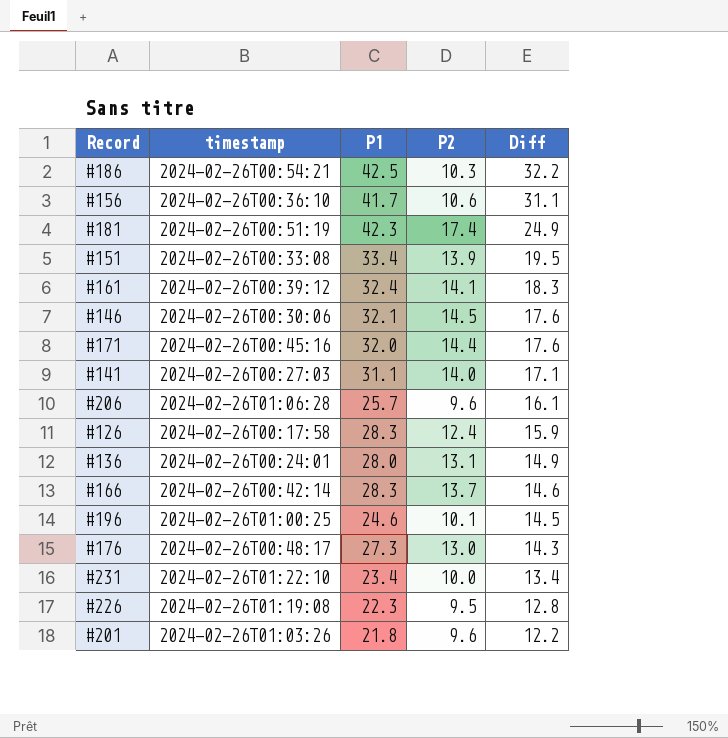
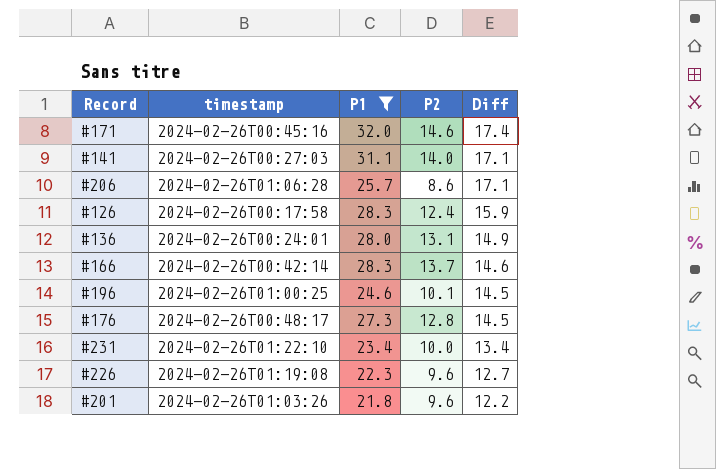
filter: none -> P1 <= 32.0
#171 | P2: 14.4 -> 14.6
#171 | Diff: 17.6 -> 17.4
#206 | P2: 9.6 -> 8.6
#206 | Diff: 16.1 -> 17.1
#176 | P2: 13.0 -> 12.8
#176 | Diff: 14.3 -> 14.5
#226 | P2: 9.5 -> 9.6
#226 | Diff: 12.8 -> 12.7

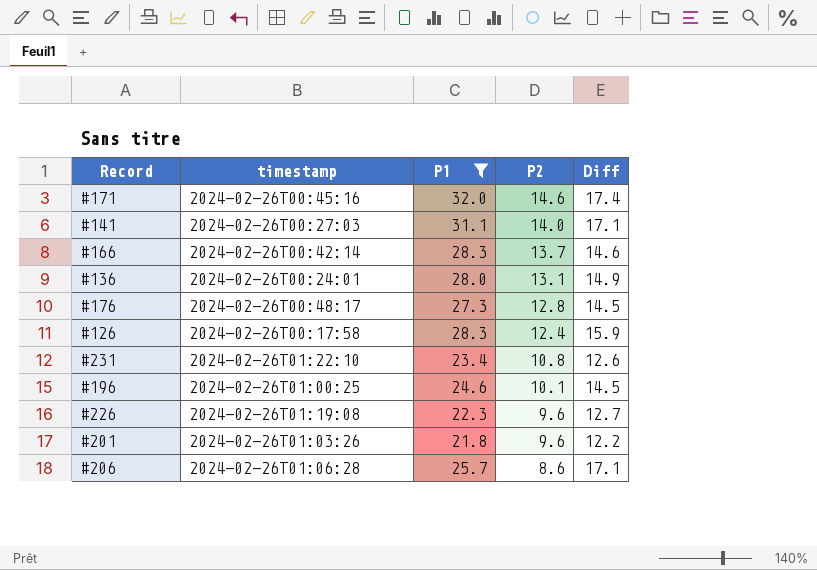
row order: Diff descending -> P2 descending
#231 | P2: 10.0 -> 10.8
#231 | Diff: 13.4 -> 12.6

